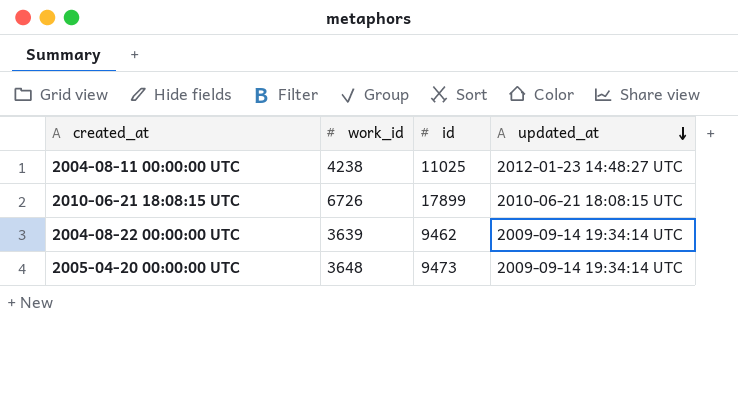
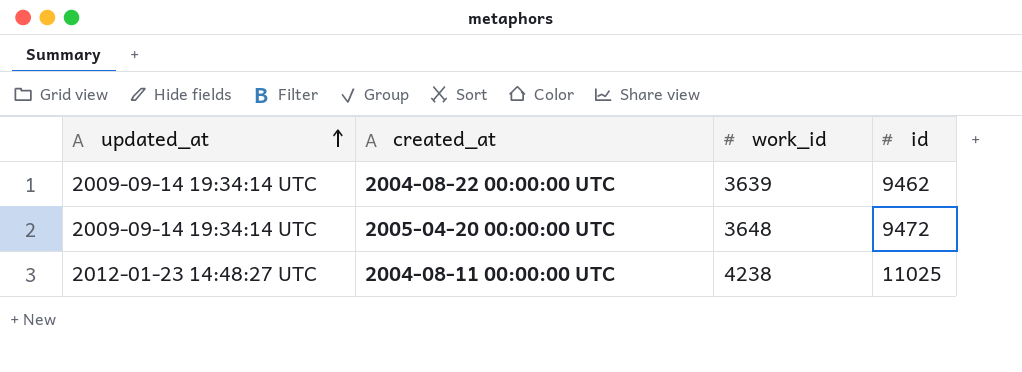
row order: updated_at descending -> updated_at ascending
column updated_at | position: 4 -> 1
row 2010-06-21 18:08:15 UTC: 6726 | 17899 | 2010-06-21 18:08:15 UTC -> none
2005-04-20 00:00:00 UTC | id: 9473 -> 9472

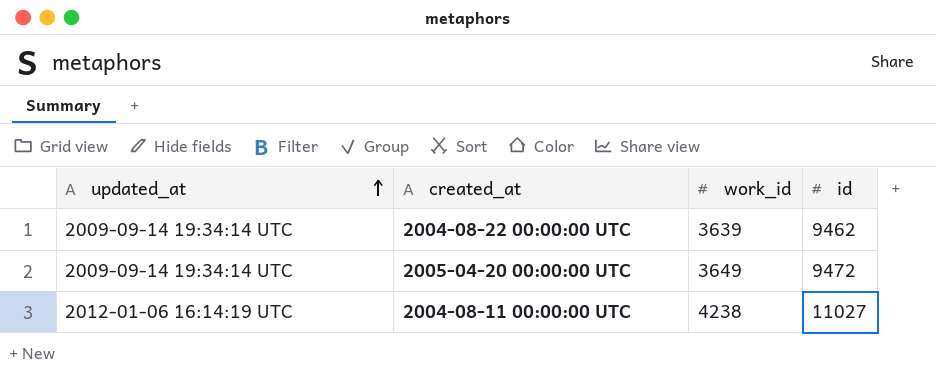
2005-04-20 00:00:00 UTC | work_id: 3648 -> 3649
2004-08-11 00:00:00 UTC | updated_at: 2012-01-23 14:48:27 UTC -> 2012-01-06 16:14:19 UTC
2004-08-11 00:00:00 UTC | id: 11025 -> 11027

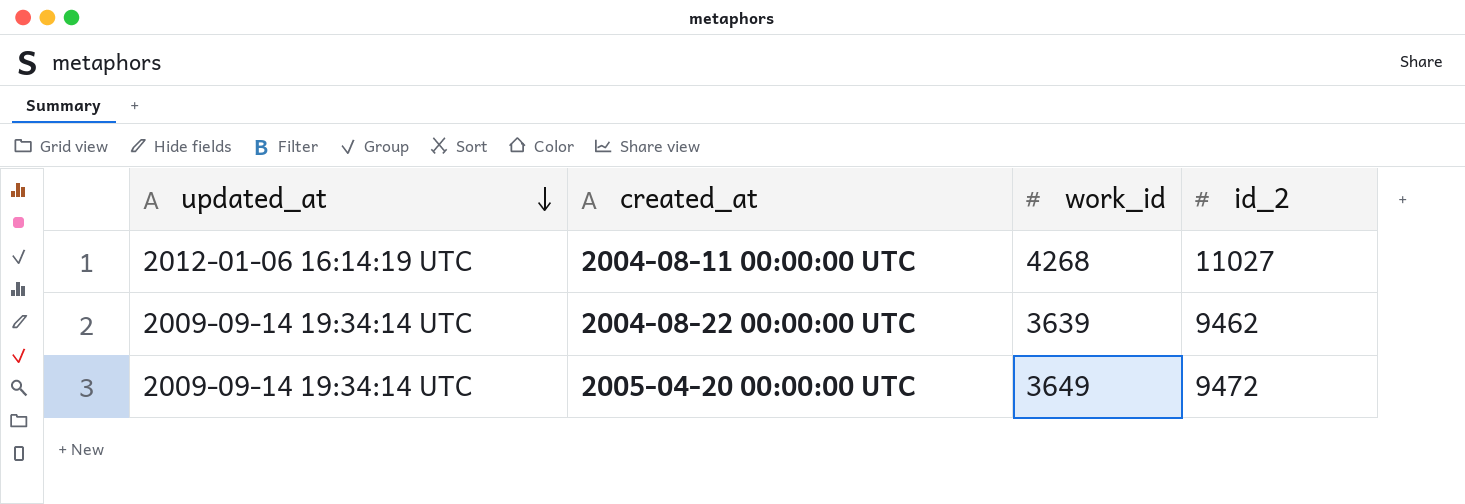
row order: updated_at ascending -> updated_at descending
column name: id -> id_2
2004-08-11 00:00:00 UTC | work_id: 4238 -> 4268

